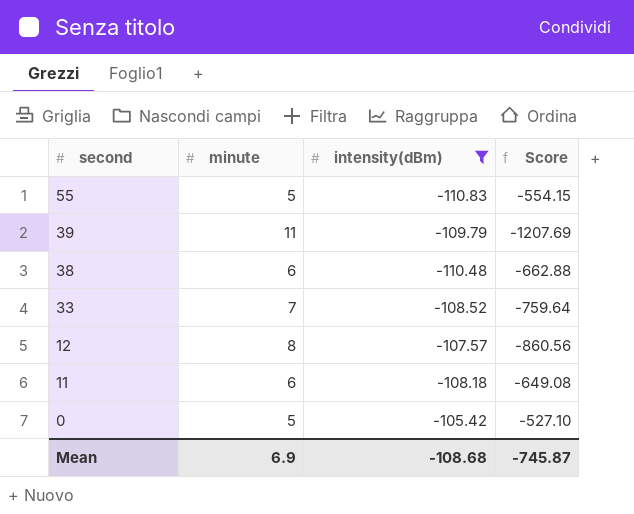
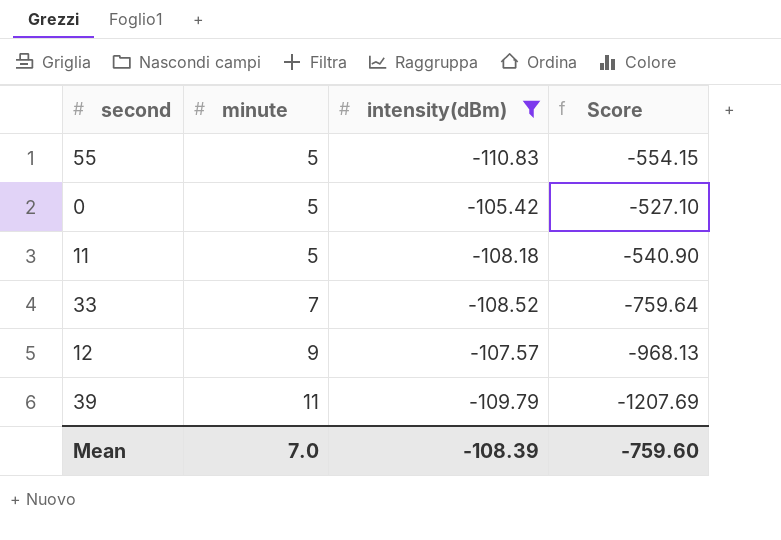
row order: second descending -> minute ascending
row 38: 6 | -110.48 | -662.88 -> none
11 | minute: 6 -> 5
11 | Score: -649.08 -> -540.90
12 | minute: 8 -> 9
12 | Score: -860.56 -> -968.13
Mean | minute: 6.9 -> 7.0
Mean | intensity(dBm): -108.68 -> -108.39
Mean | Score: -745.87 -> -759.60

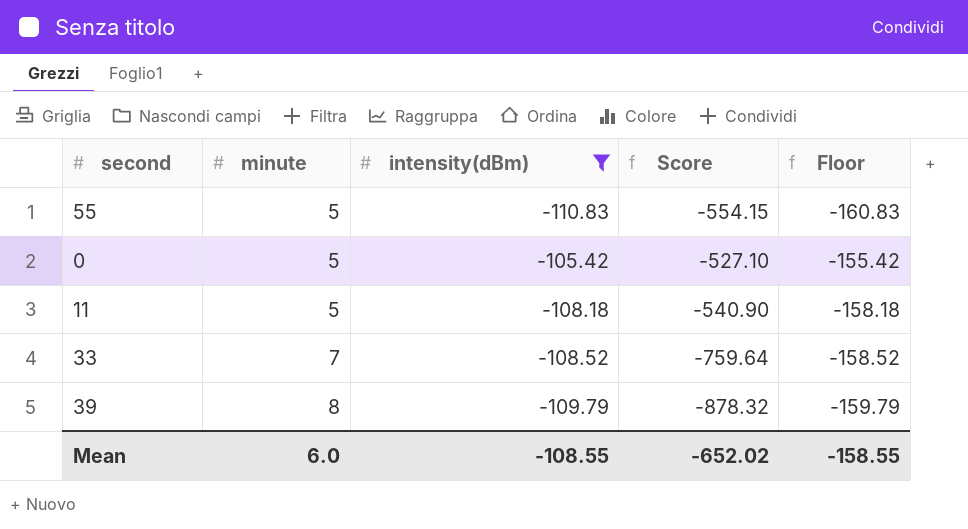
column Floor | formula: none -> [intensity(dBm)] - 50
row 12: 9 | -107.57 | -968.13 -> none
39 | minute: 11 -> 8
39 | Score: -1207.69 -> -878.32
Mean | minute: 7.0 -> 6.0
Mean | intensity(dBm): -108.39 -> -108.55
Mean | Score: -759.60 -> -652.02

